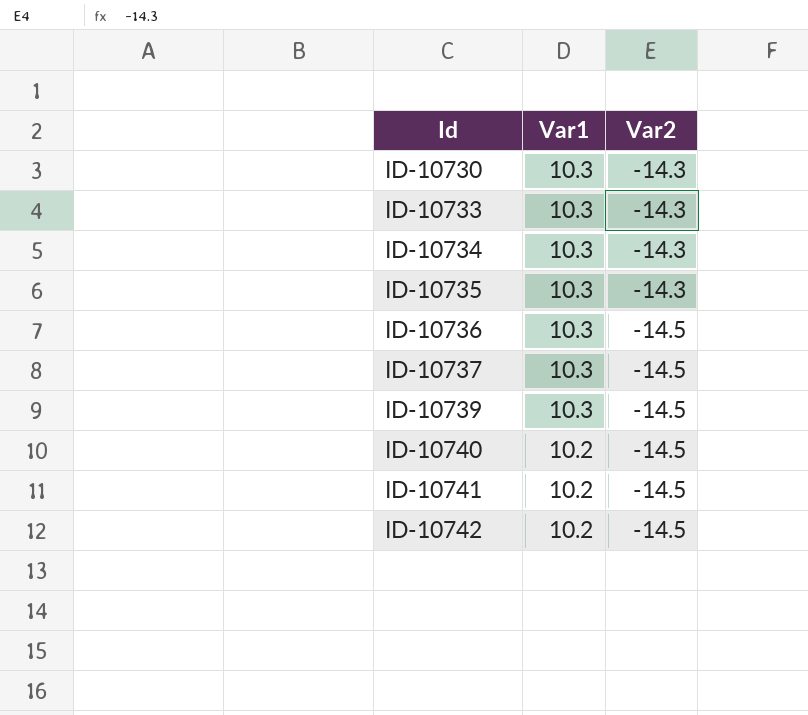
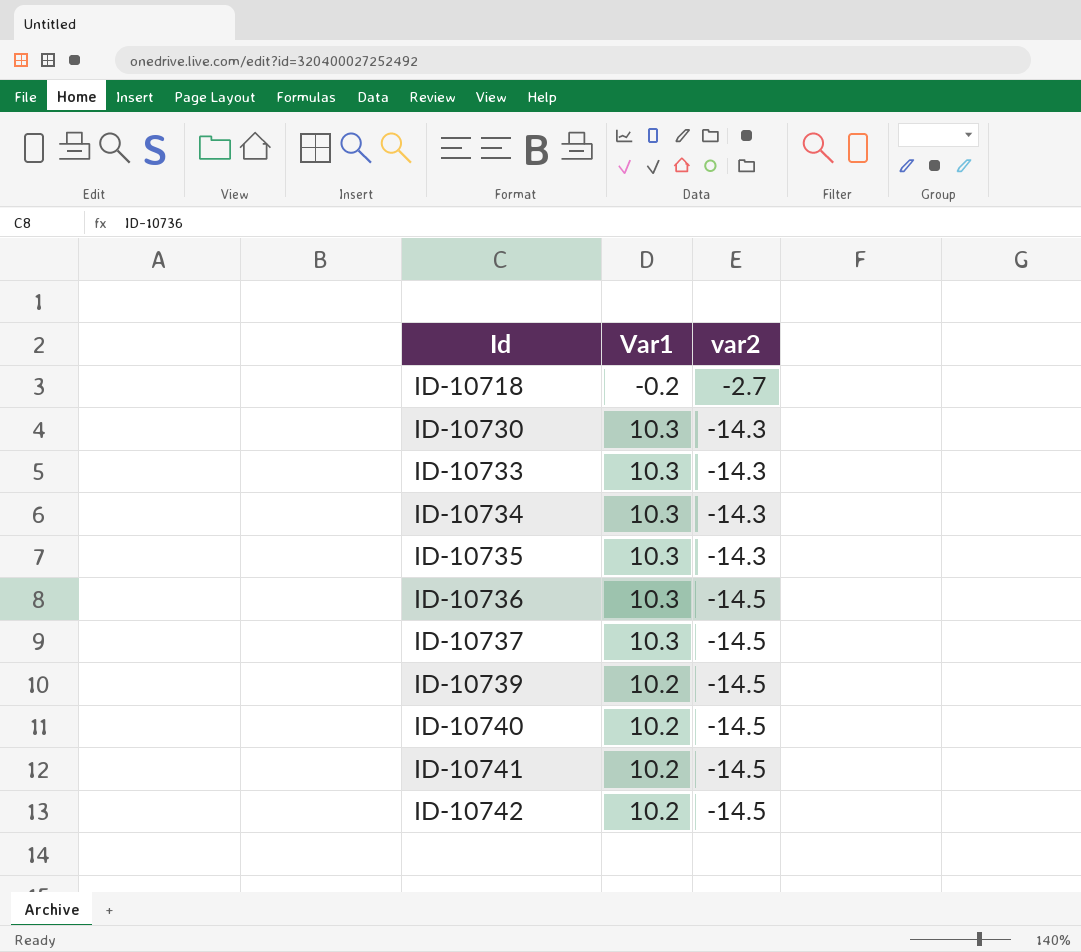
column name: Var2 -> var2
row ID-10718: none -> -0.2 | -2.7
ID-10739 | Var1: 10.3 -> 10.2

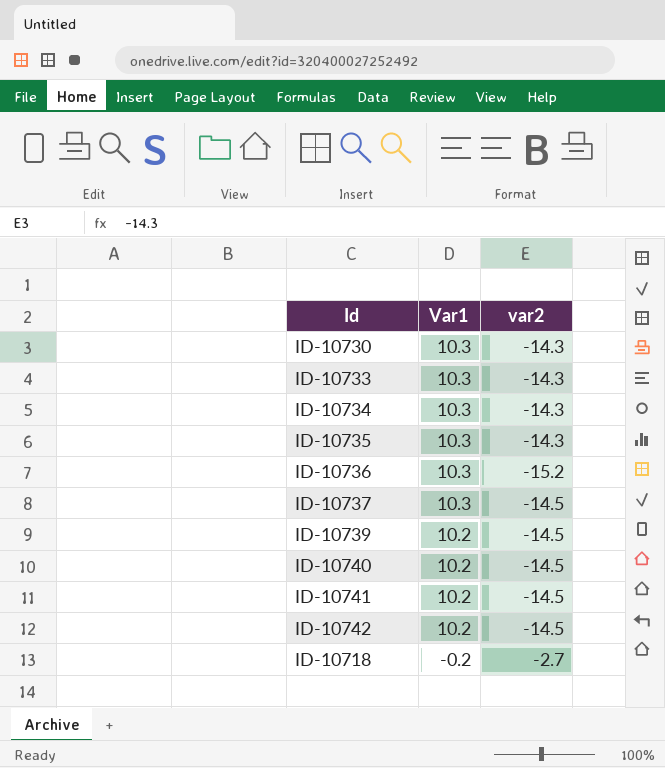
row order: Id ascending -> Var1 descending
ID-10736 | var2: -14.5 -> -15.2

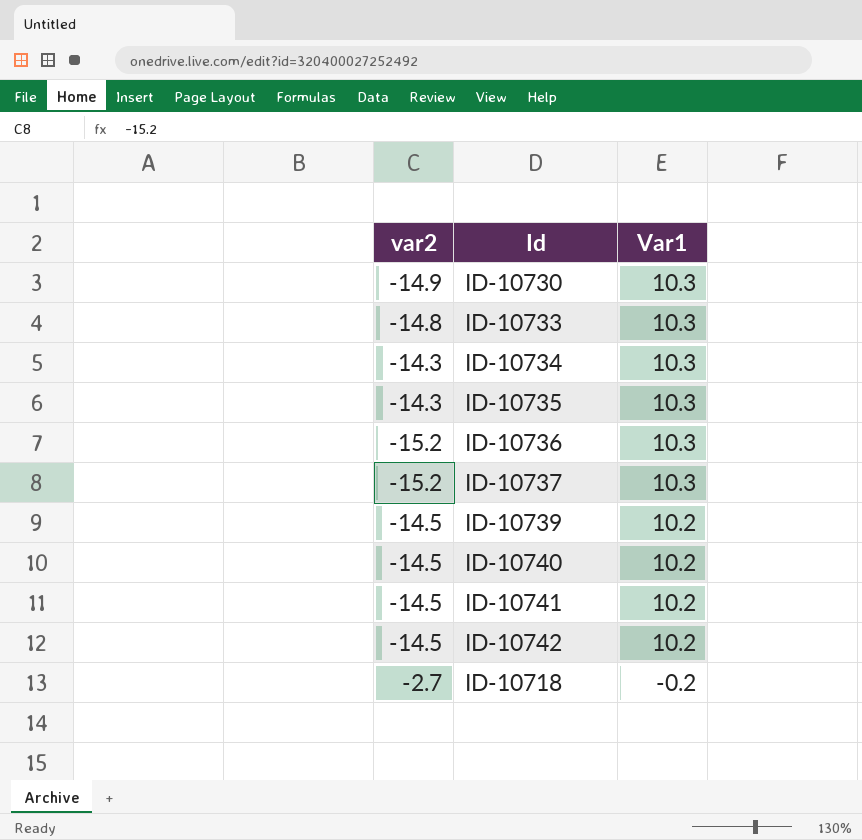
column var2 | position: 3 -> 1
ID-10730 | var2: -14.3 -> -14.9
ID-10733 | var2: -14.3 -> -14.8
ID-10737 | var2: -14.5 -> -15.2

